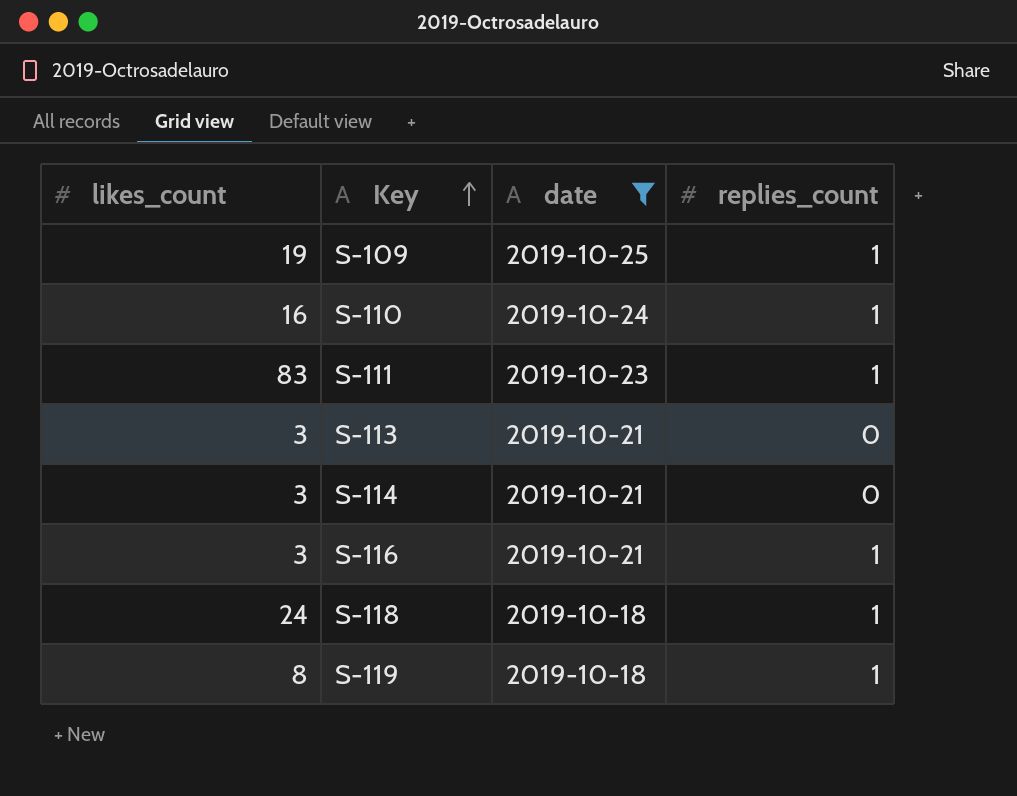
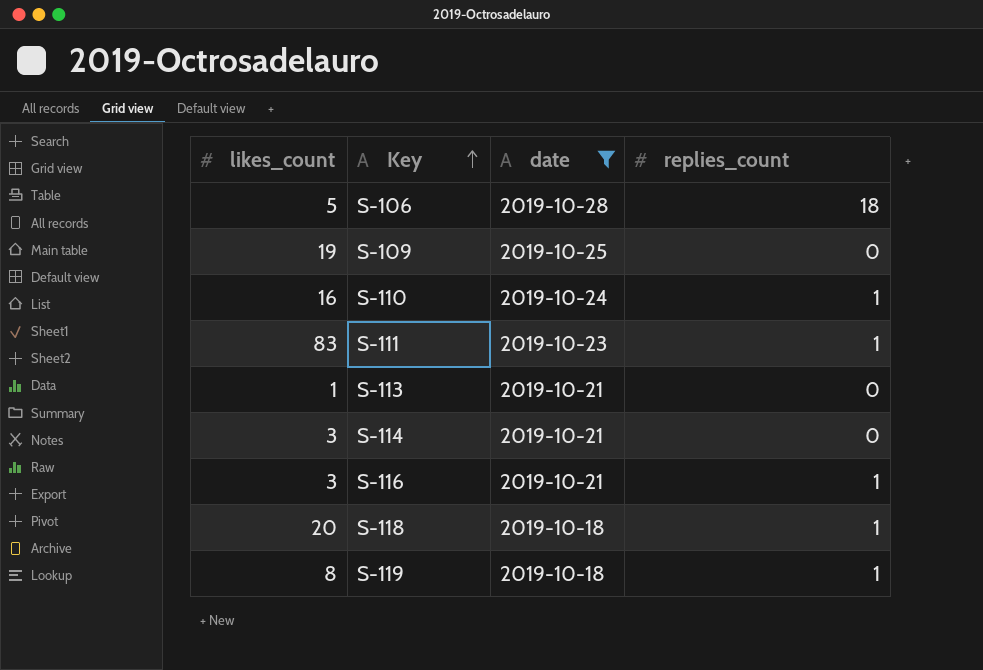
row S-106: none -> 5 | 2019-10-28 | 18
S-109 | replies_count: 1 -> 0
S-113 | likes_count: 3 -> 1
S-118 | likes_count: 24 -> 20

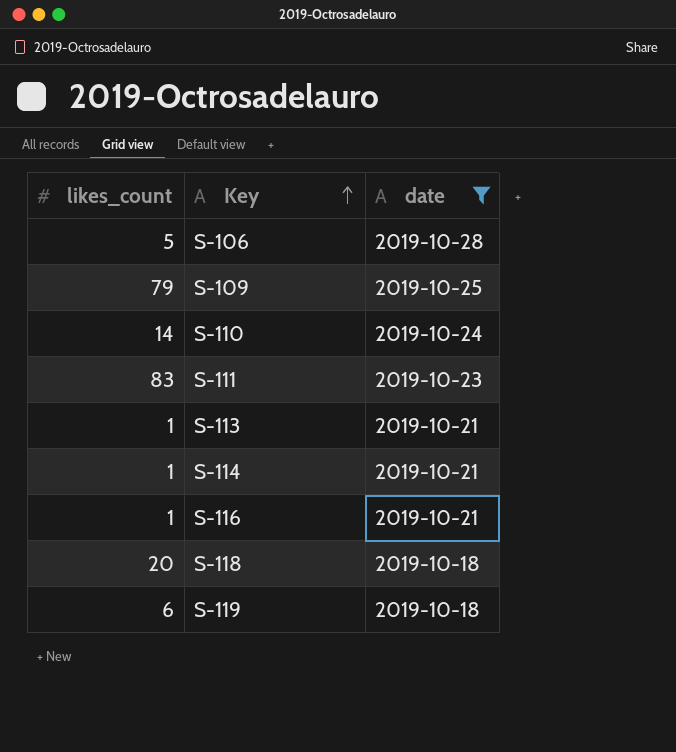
column replies_count | position: 4 -> none
S-109 | likes_count: 19 -> 79
S-110 | likes_count: 16 -> 14
S-114 | likes_count: 3 -> 1
S-116 | likes_count: 3 -> 1
S-119 | likes_count: 8 -> 6

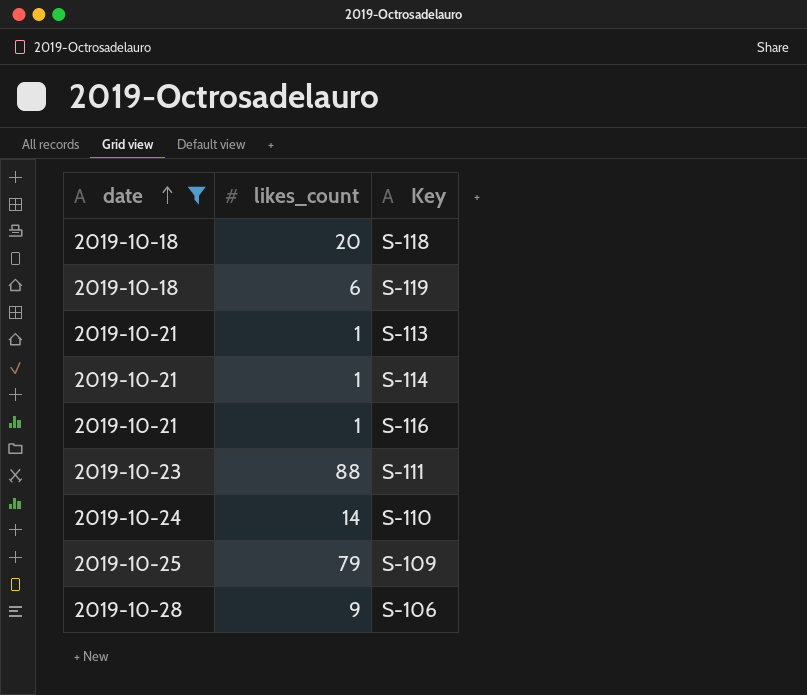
row order: Key ascending -> date ascending
column date | position: 3 -> 1
S-111 | likes_count: 83 -> 88
S-106 | likes_count: 5 -> 9

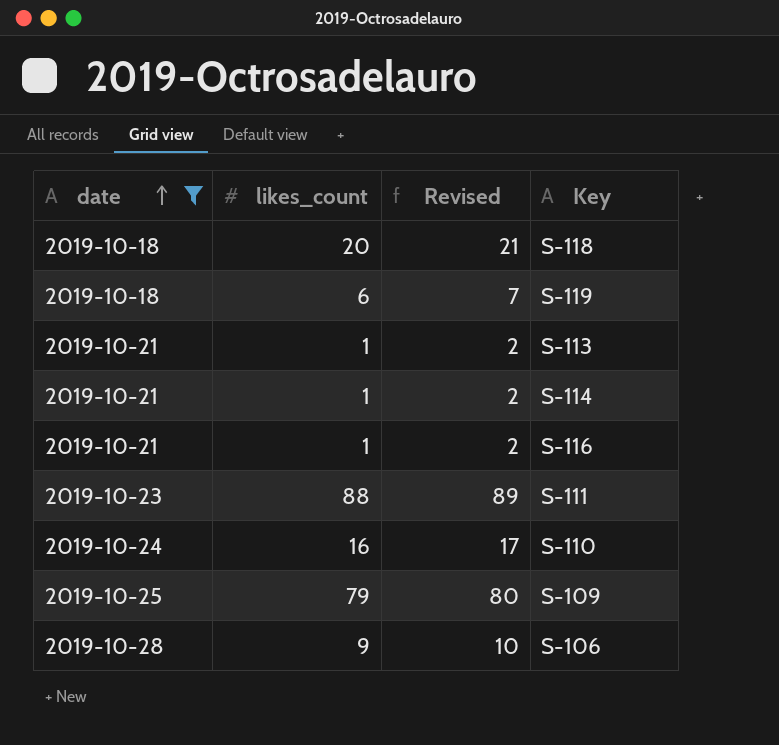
column Revised | formula: none -> [likes_count] + 1
S-110 | likes_count: 14 -> 16

